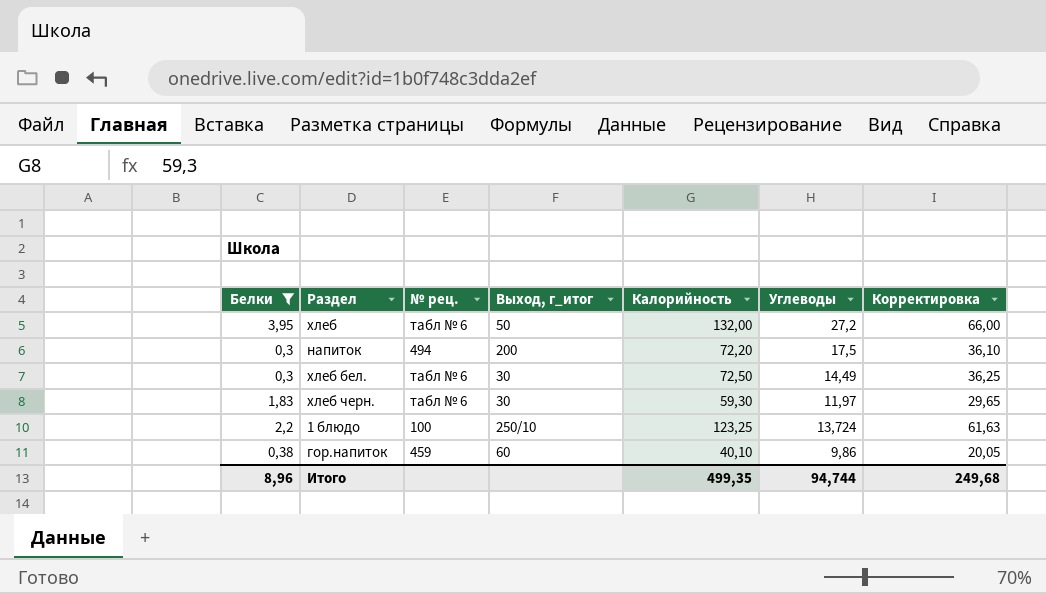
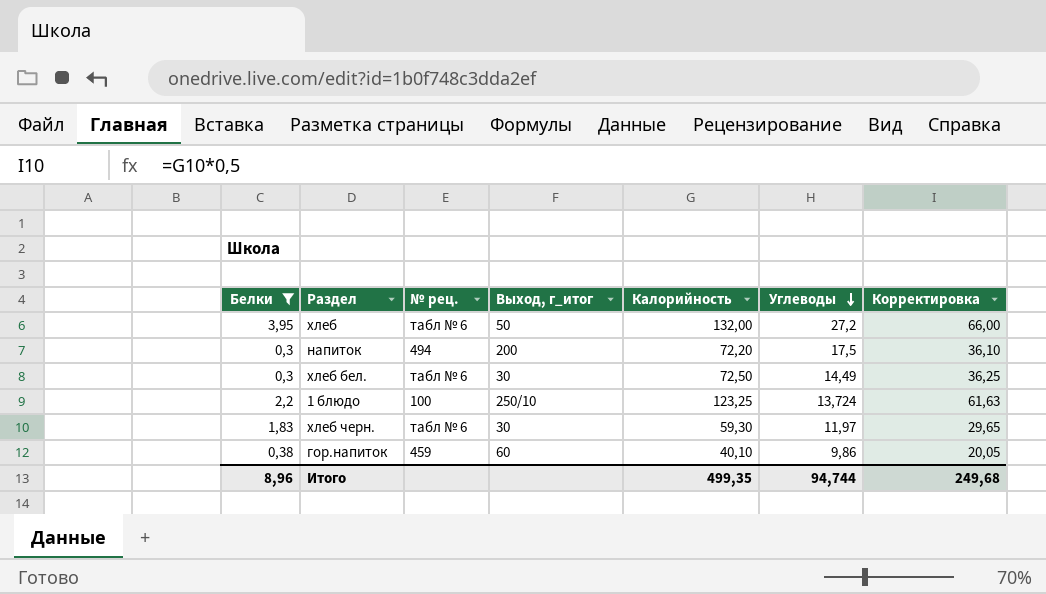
row order: none -> Углеводы descending

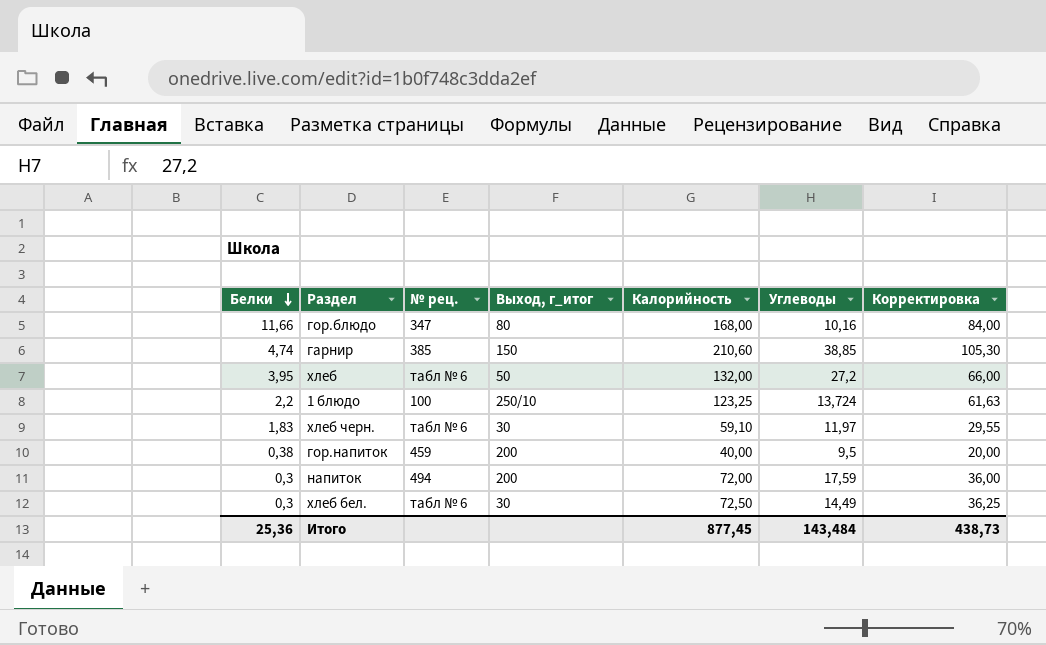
filter: Белки <= 3,95 -> none
row order: Углеводы descending -> Белки descending
хлеб черн. | Калорийность: 59,30 -> 59,10
хлеб черн. | Корректировка: 29,65 -> 29,55
гор.напиток | Выход, г_итог: 60 -> 200
гор.напиток | Калорийность: 40,10 -> 40,00
гор.напиток | Углеводы: 9,86 -> 9,5
гор.напиток | Корректировка: 20,05 -> 20,00
напиток | Калорийность: 72,20 -> 72,00
напиток | Углеводы: 17,5 -> 17,59
напиток | Корректировка: 36,10 -> 36,00
Итого | Белки: 8,96 -> 25,36
Итого | Калорийность: 499,35 -> 877,45
Итого | Углеводы: 94,744 -> 143,484
Итого | Корректировка: 249,68 -> 438,73

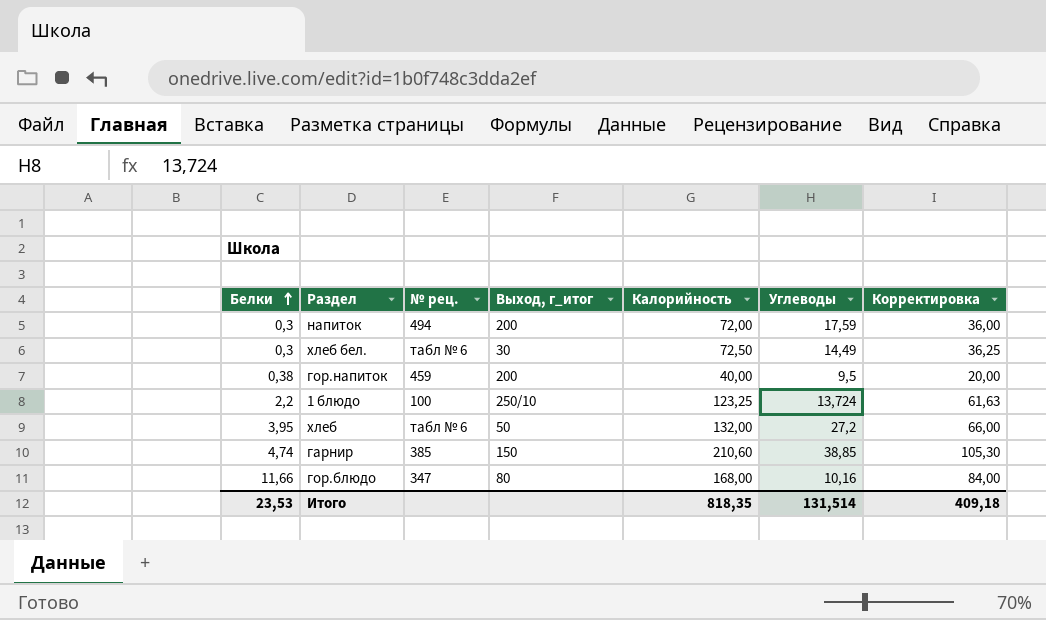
row order: Белки descending -> Белки ascending
row хлеб черн.: 1,83 | табл № 6 | 30 | 59,10 | 11,97 | 29,55 -> none
Итого | Белки: 25,36 -> 23,53
Итого | Калорийность: 877,45 -> 818,35
Итого | Углеводы: 143,484 -> 131,514
Итого | Корректировка: 438,73 -> 409,18

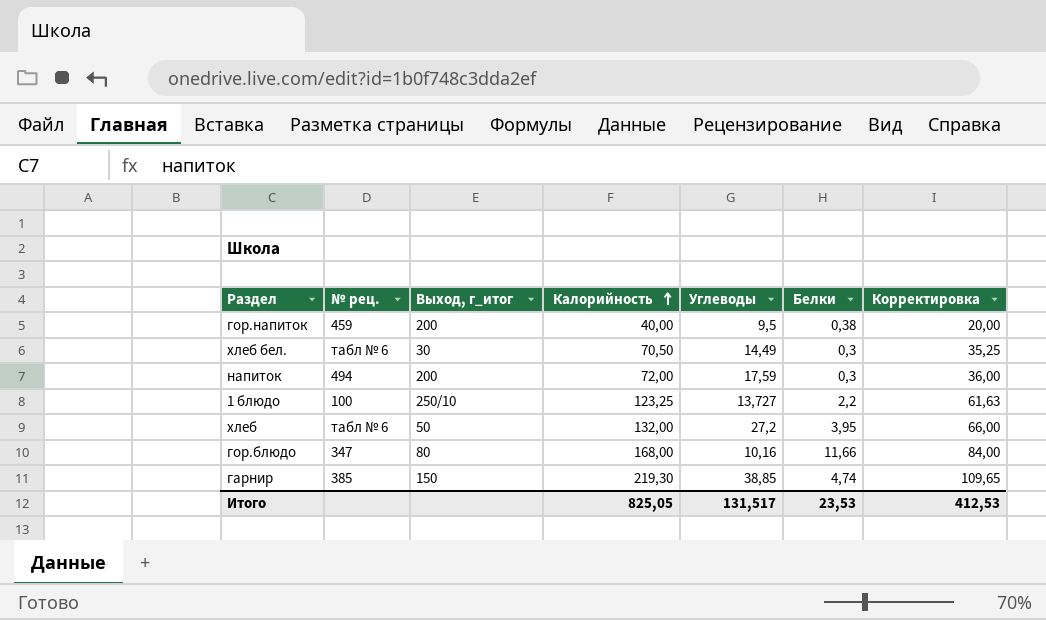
row order: Белки ascending -> Калорийность ascending
column Белки | position: 1 -> 6
хлеб бел. | Калорийность: 72,50 -> 70,50
хлеб бел. | Корректировка: 36,25 -> 35,25
1 блюдо | Углеводы: 13,724 -> 13,727
гарнир | Калорийность: 210,60 -> 219,30
гарнир | Корректировка: 105,30 -> 109,65
Итого | Калорийность: 818,35 -> 825,05
Итого | Углеводы: 131,514 -> 131,517
Итого | Корректировка: 409,18 -> 412,53

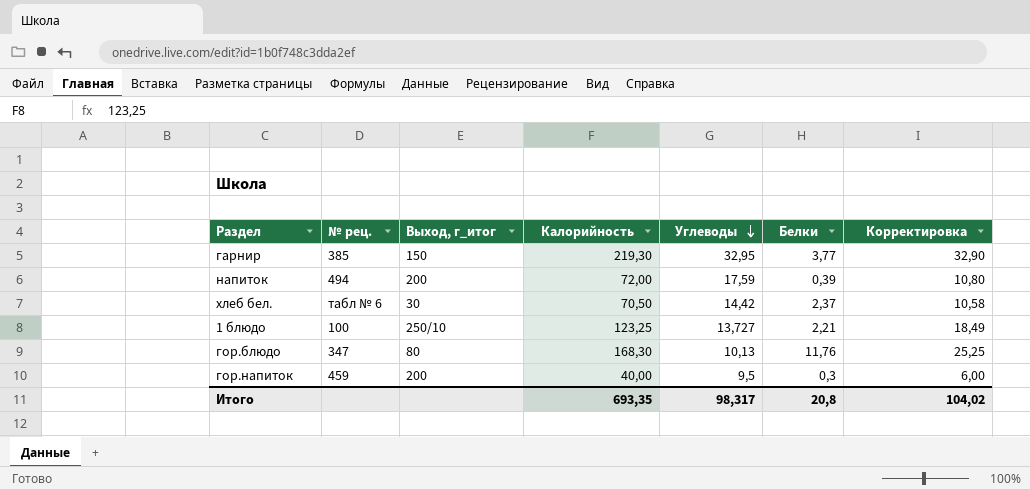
row order: Калорийность ascending -> Углеводы descending
column Корректировка | formula: [Калорийность] * 0,5 -> [Калорийность] * 0,15
row хлеб: табл № 6 | 50 | 132,00 | 27,2 | 3,95 | 66,00 -> none
гарнир | Углеводы: 38,85 -> 32,95
гарнир | Белки: 4,74 -> 3,77
напиток | Белки: 0,3 -> 0,39
хлеб бел. | Углеводы: 14,49 -> 14,42
хлеб бел. | Белки: 0,3 -> 2,37
1 блюдо | Белки: 2,2 -> 2,21
гор.блюдо | Калорийность: 168,00 -> 168,30
гор.блюдо | Углеводы: 10,16 -> 10,13
гор.блюдо | Белки: 11,66 -> 11,76
гор.напиток | Белки: 0,38 -> 0,3
Итого | Калорийность: 825,05 -> 693,35
Итого | Углеводы: 131,517 -> 98,317
Итого | Белки: 23,53 -> 20,8
Итого | Корректировка: 412,53 -> 104,02

